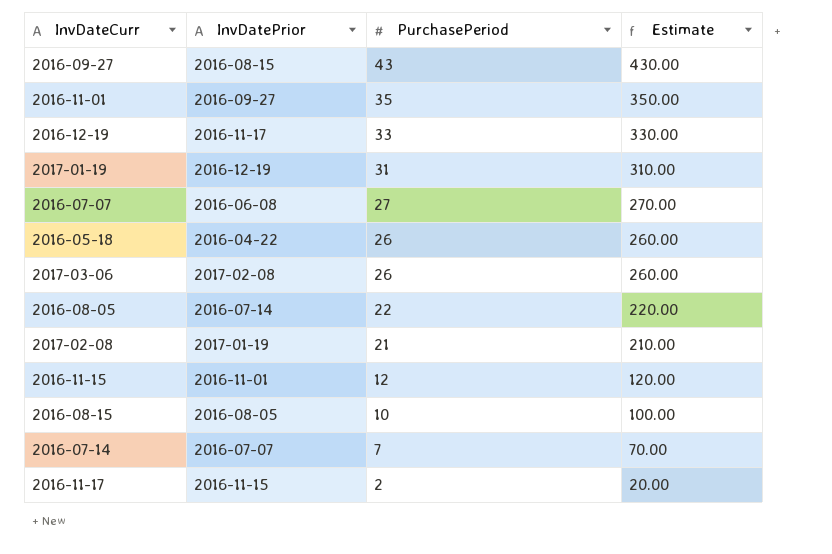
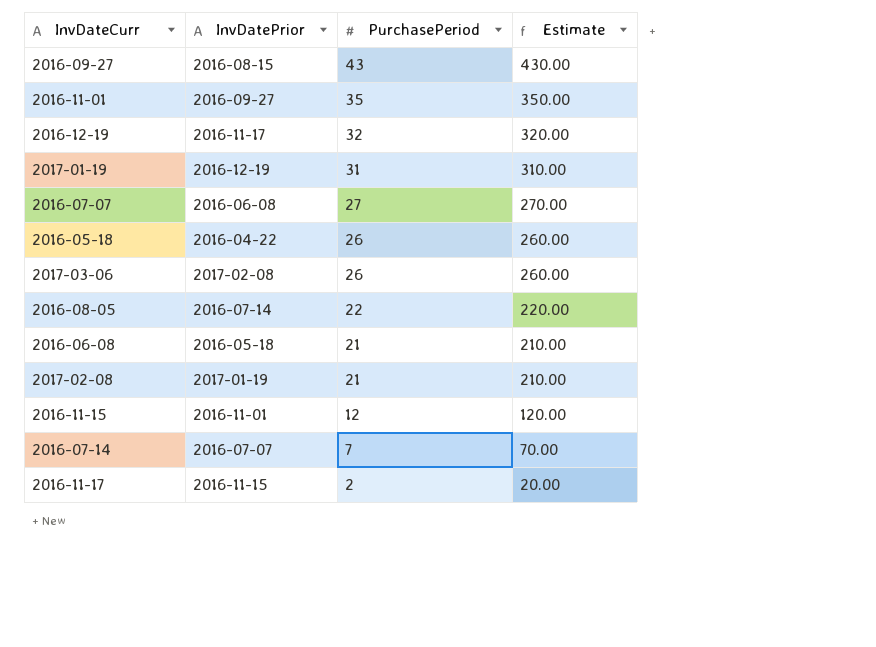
row 2016-08-15: 2016-08-05 | 10 | 100.00 -> none
2016-12-19 | PurchasePeriod: 33 -> 32
2016-12-19 | Estimate: 330.00 -> 320.00
row 2016-06-08: none -> 2016-05-18 | 21 | 210.00

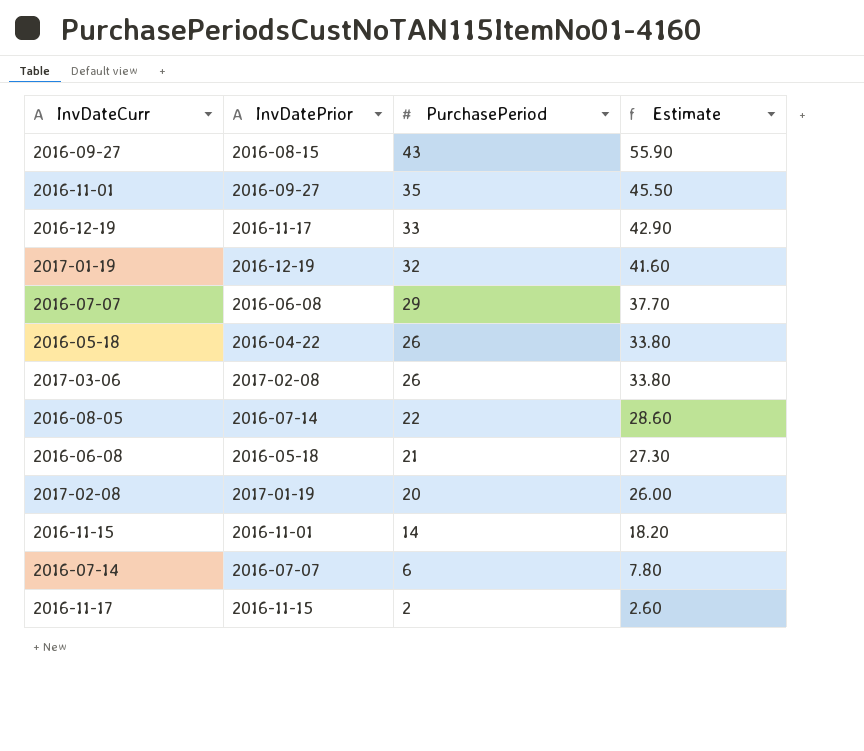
column Estimate | formula: [PurchasePeriod] * 10 -> [PurchasePeriod] * 1.3
2016-12-19 | PurchasePeriod: 32 -> 33
2017-01-19 | PurchasePeriod: 31 -> 32
2016-07-07 | PurchasePeriod: 27 -> 29
2017-02-08 | PurchasePeriod: 21 -> 20
2016-11-15 | PurchasePeriod: 12 -> 14
2016-07-14 | PurchasePeriod: 7 -> 6

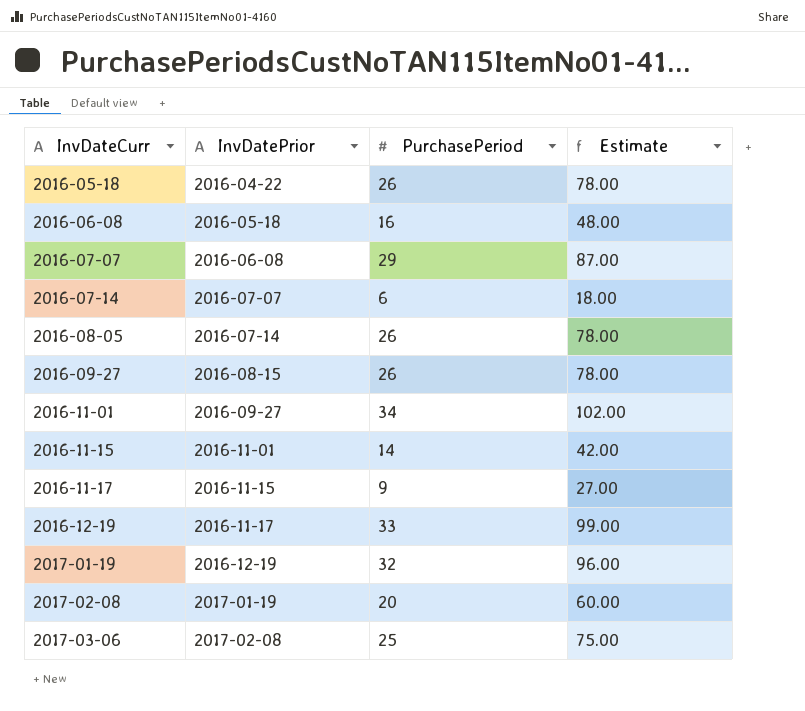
row order: PurchasePeriod descending -> InvDateCurr ascending
column Estimate | formula: [PurchasePeriod] * 1.3 -> [PurchasePeriod] * 3
2016-06-08 | PurchasePeriod: 21 -> 16
2016-08-05 | PurchasePeriod: 22 -> 26
2016-09-27 | PurchasePeriod: 43 -> 26
2016-11-01 | PurchasePeriod: 35 -> 34
2016-11-17 | PurchasePeriod: 2 -> 9
2017-03-06 | PurchasePeriod: 26 -> 25

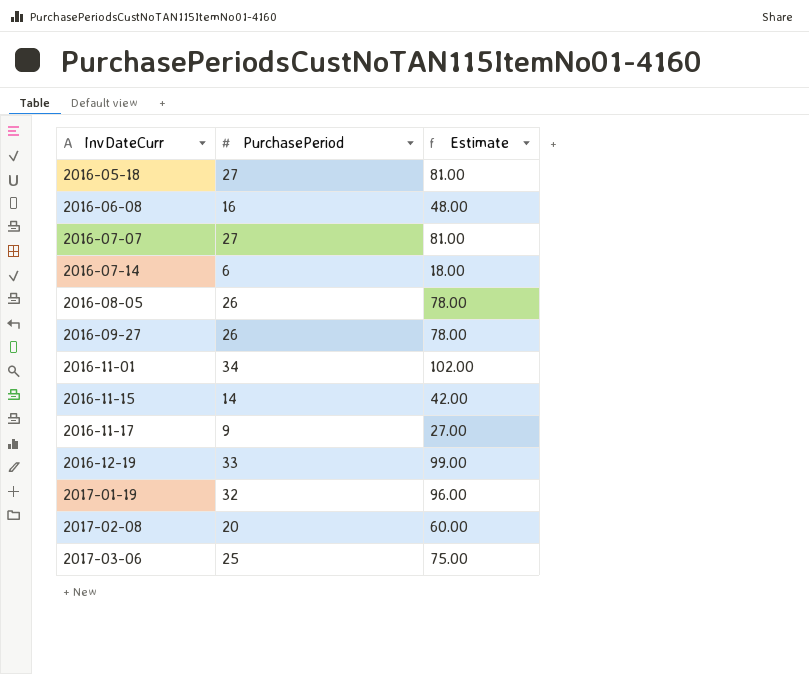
column InvDatePrior | position: 2 -> none
2016-05-18 | PurchasePeriod: 26 -> 27
2016-05-18 | Estimate: 78.00 -> 81.00
2016-07-07 | PurchasePeriod: 29 -> 27
2016-07-07 | Estimate: 87.00 -> 81.00

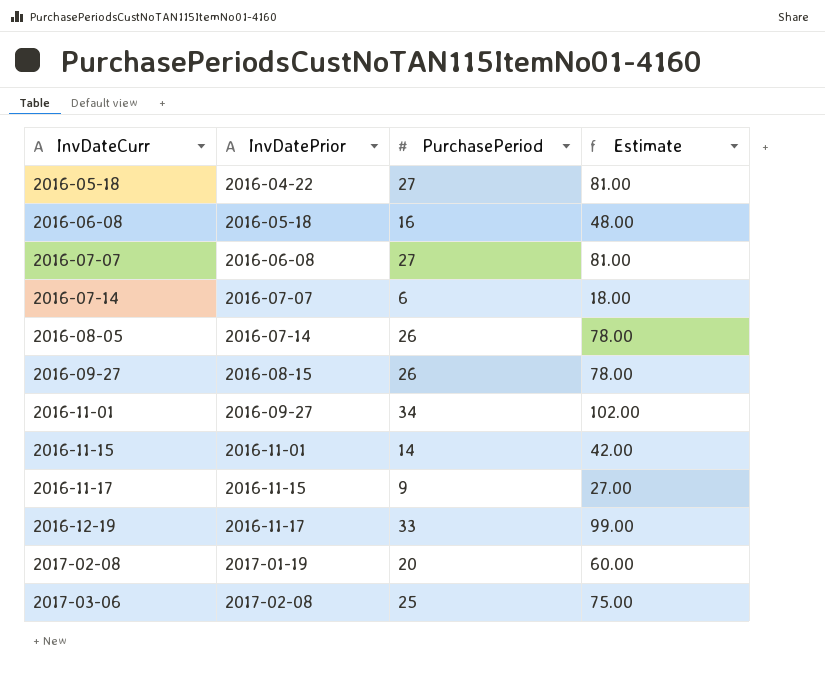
column InvDatePrior | position: none -> 2
row 2017-01-19: 32 | 96.00 -> none

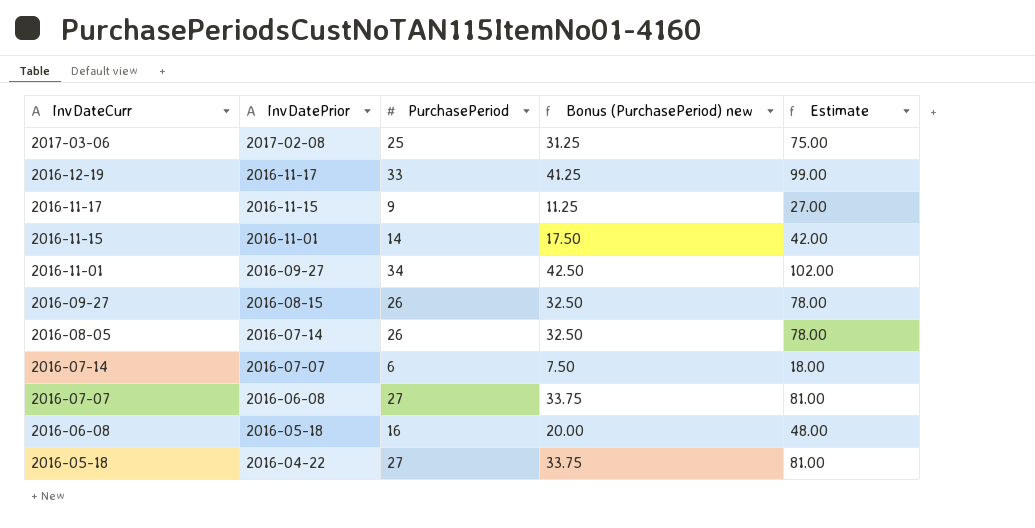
row order: InvDateCurr ascending -> InvDateCurr descending
column Bonus (PurchasePeriod) new | formula: none -> [PurchasePeriod] * 1.25
row 2017-02-08: 2017-01-19 | 20 | 60.00 -> none

